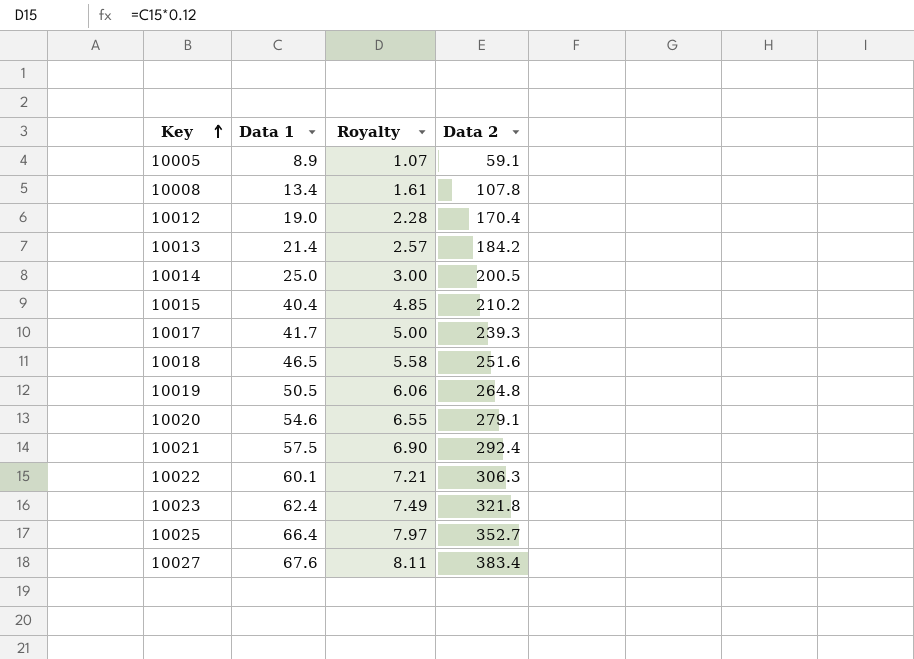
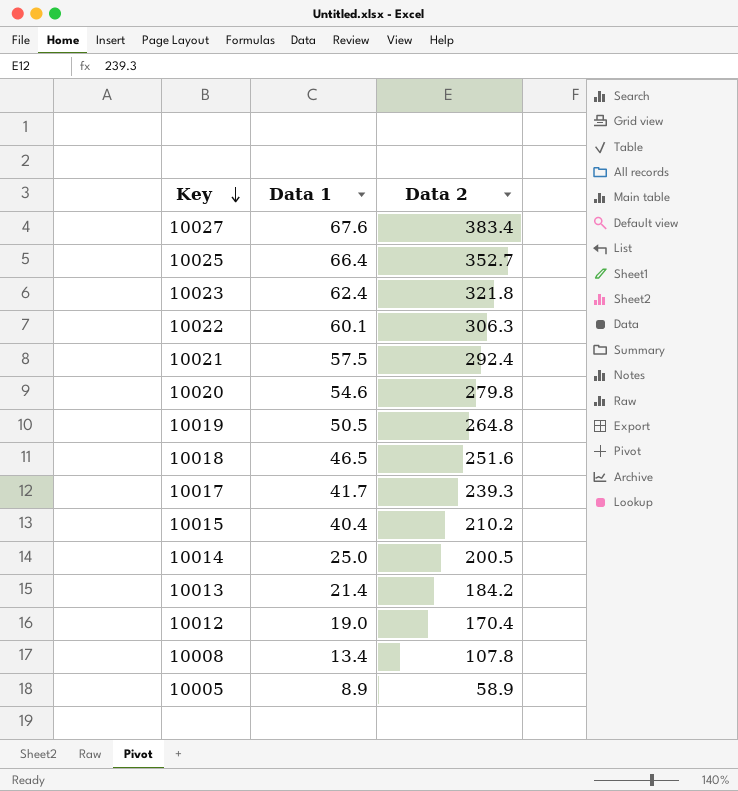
row order: Key ascending -> Key descending
column Royalty | formula: [Data 1] * 0.12 -> none
10020 | Data 2: 279.1 -> 279.8
10005 | Data 2: 59.1 -> 58.9

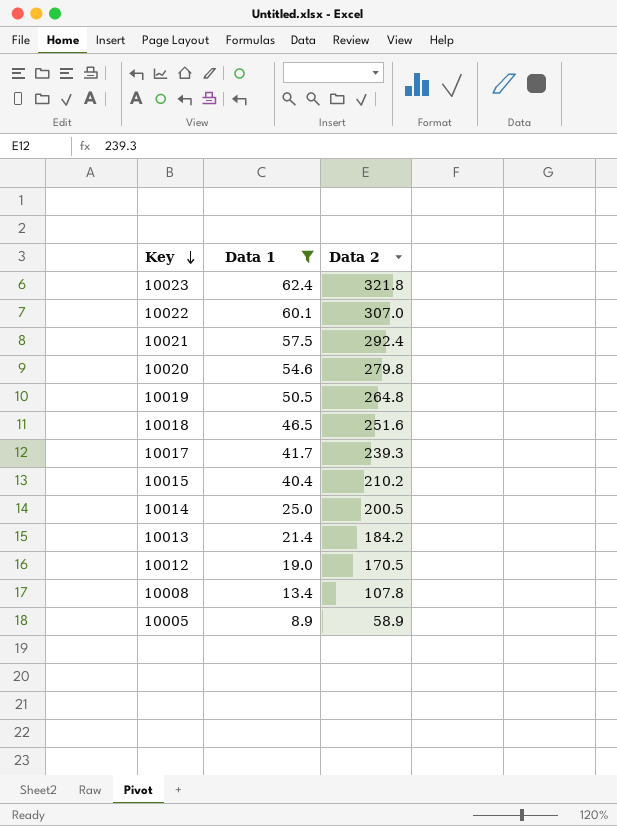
filter: none -> Data 1 <= 62.4
10022 | Data 2: 306.3 -> 307.0
10012 | Data 2: 170.4 -> 170.5

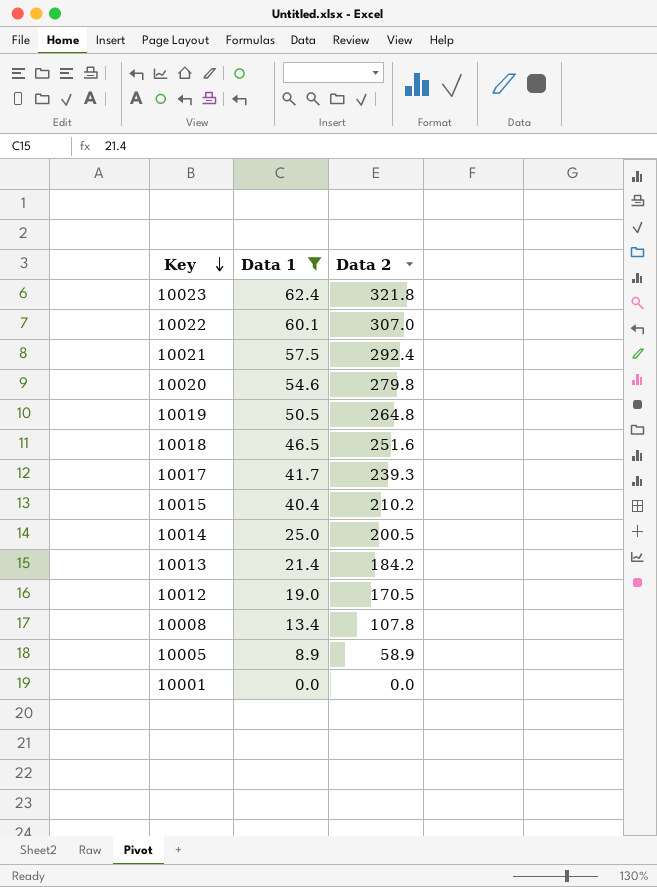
row 10001: none -> 0.0 | 0.0

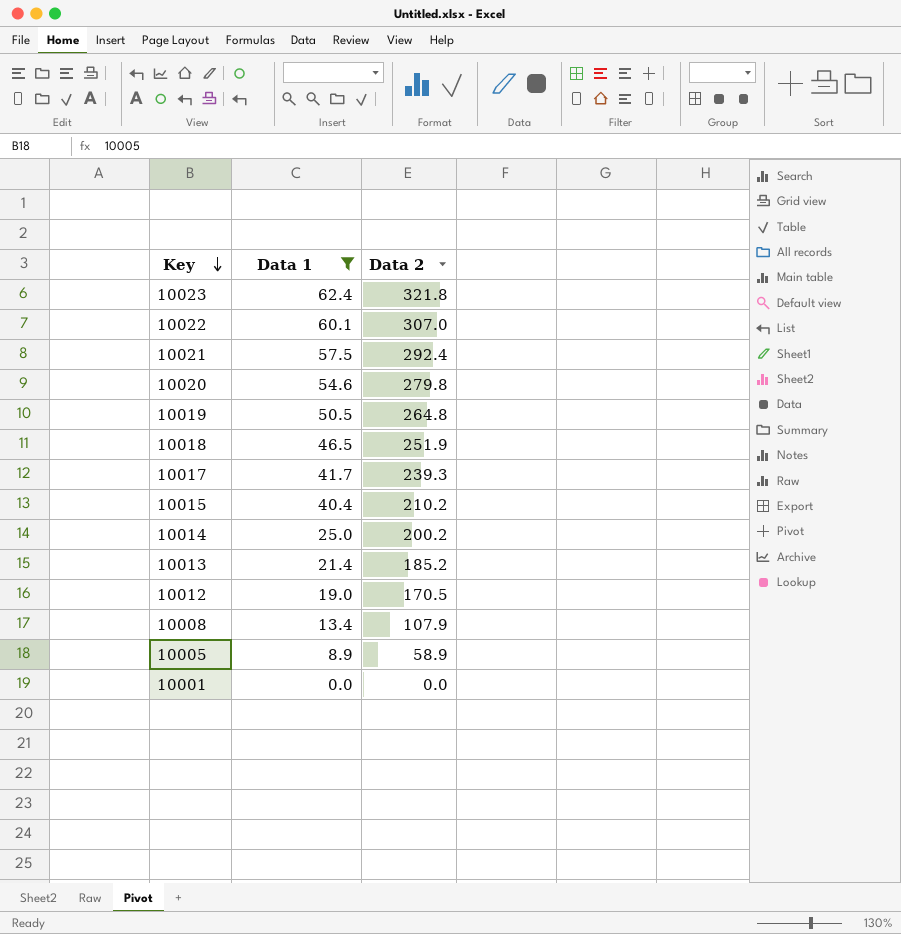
10018 | Data 2: 251.6 -> 251.9
10014 | Data 2: 200.5 -> 200.2
10013 | Data 2: 184.2 -> 185.2
10008 | Data 2: 107.8 -> 107.9

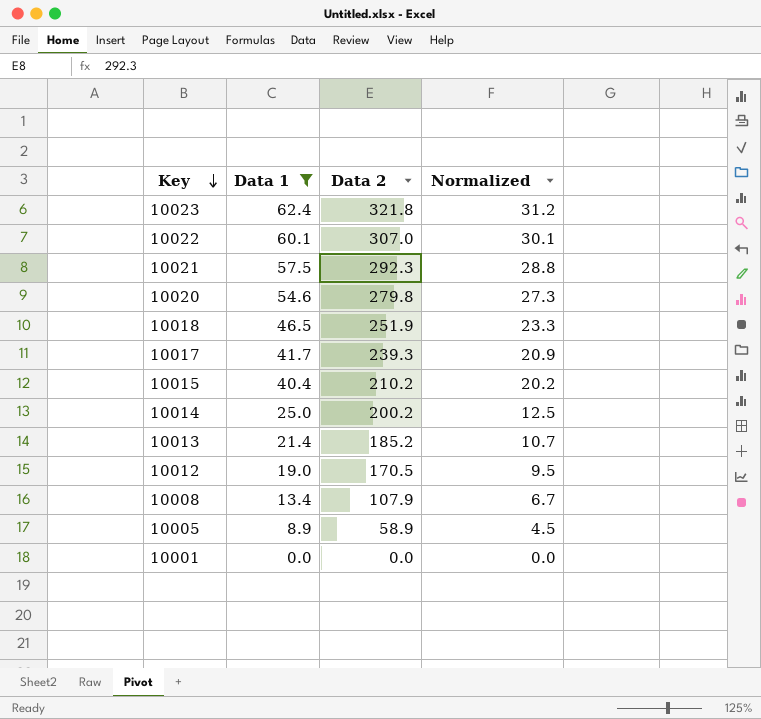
column Normalized | formula: none -> [Data 1] * 0.5
row 10019: 50.5 | 264.8 -> none
10021 | Data 2: 292.4 -> 292.3

